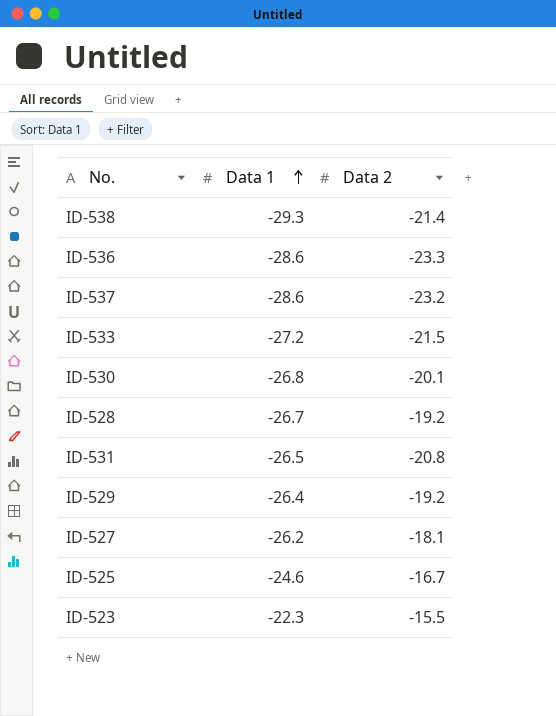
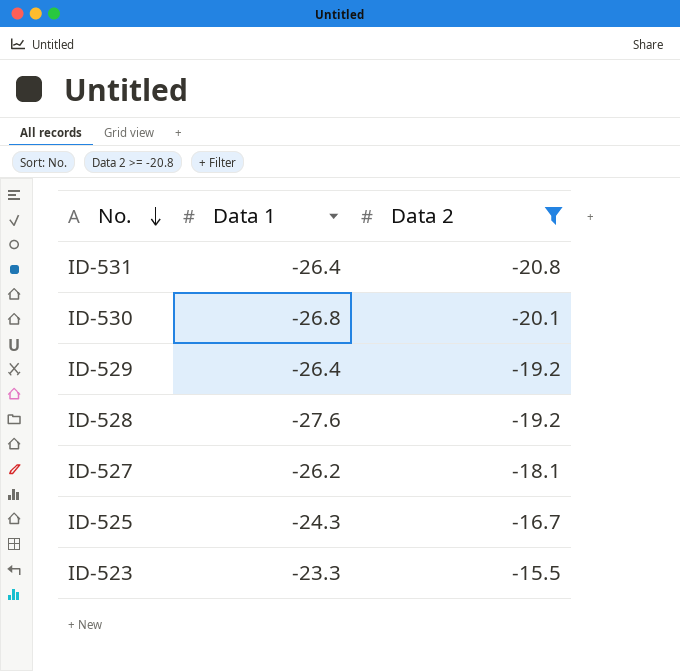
filter: none -> Data 2 >= -20.8
row order: Data 1 ascending -> No. descending
ID-531 | Data 1: -26.5 -> -26.4
ID-528 | Data 1: -26.7 -> -27.6
ID-525 | Data 1: -24.6 -> -24.3
ID-523 | Data 1: -22.3 -> -23.3

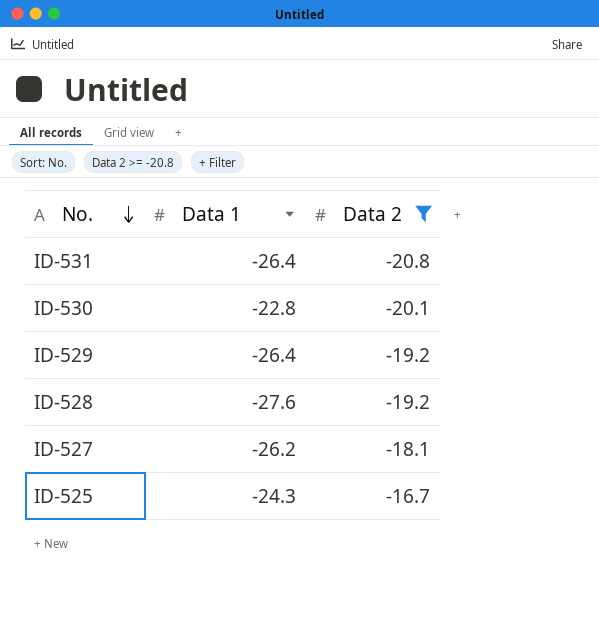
row ID-523: -23.3 | -15.5 -> none
ID-530 | Data 1: -26.8 -> -22.8

